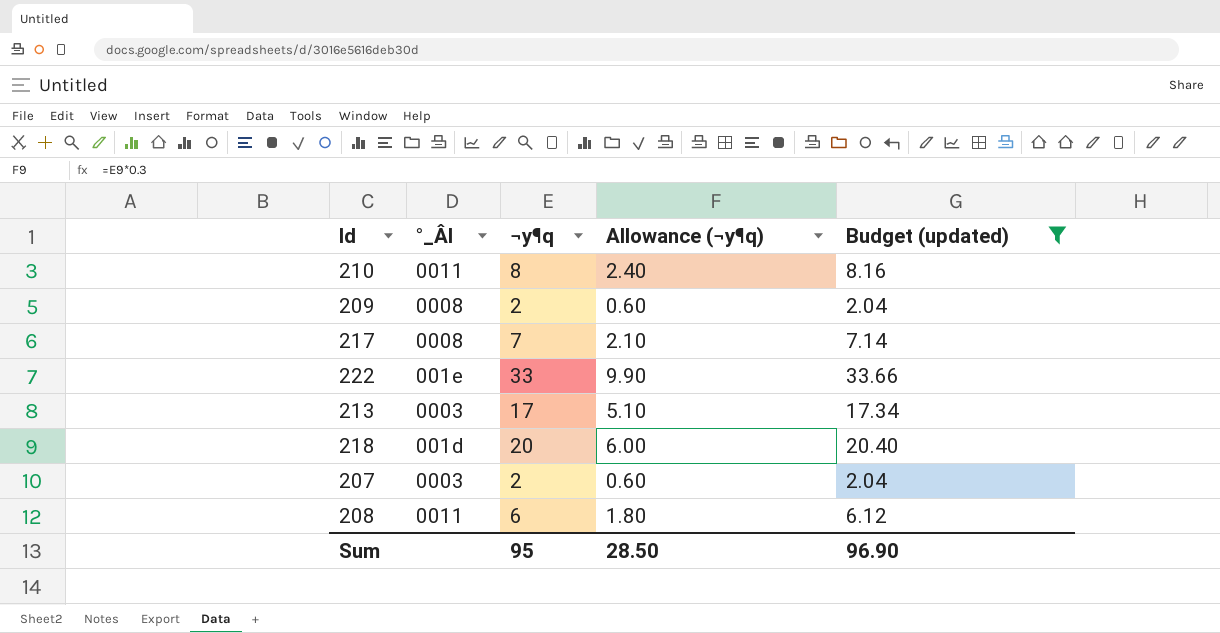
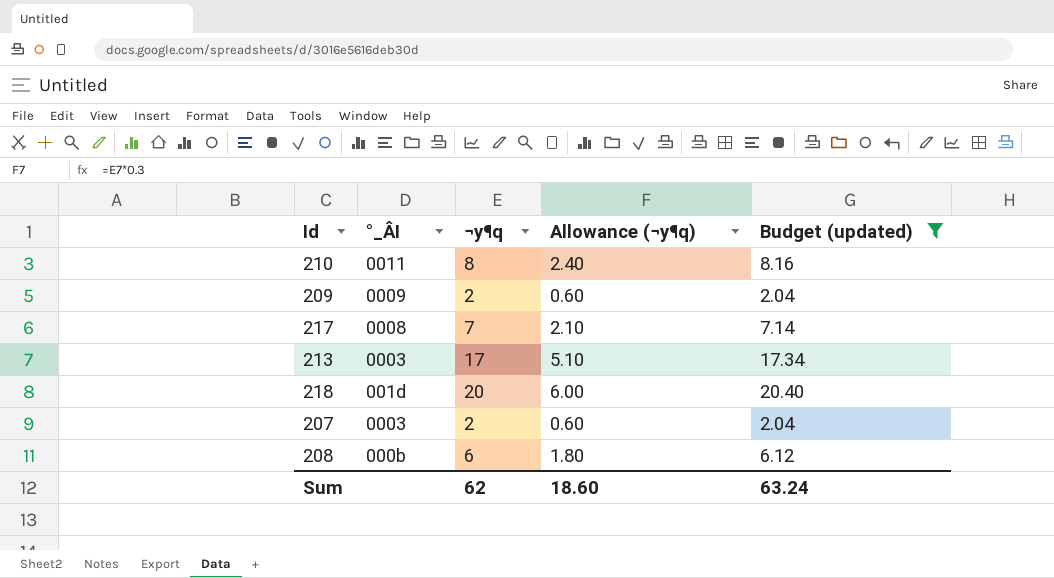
row 222: 001e | 33 | 9.90 | 33.66 -> none
209 | °_ÂI: 0008 -> 0009
208 | °_ÂI: 0011 -> 000b
Sum | ¬y¶q: 95 -> 62
Sum | Allowance (¬y¶q): 28.50 -> 18.60
Sum | Budget (updated): 96.90 -> 63.24

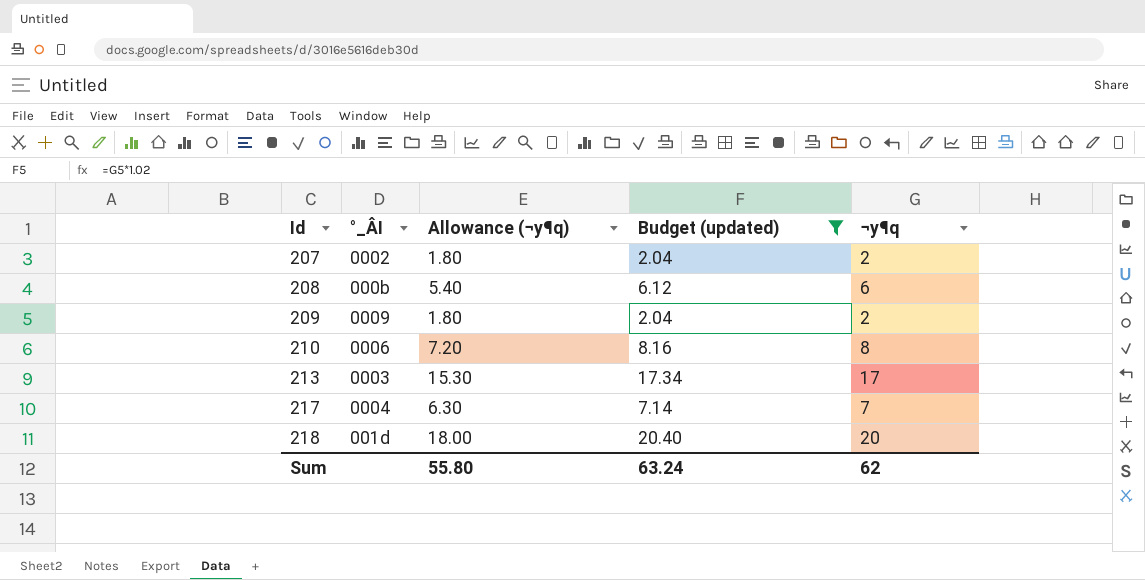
row order: none -> Id ascending
column Allowance (¬y¶q) | formula: [¬y¶q] * 0.3 -> [¬y¶q] * 0.9
column ¬y¶q | position: 3 -> 5
207 | °_ÂI: 0003 -> 0002
210 | °_ÂI: 0011 -> 0006
217 | °_ÂI: 0008 -> 0004
Sum | Allowance (¬y¶q): 18.60 -> 55.80

